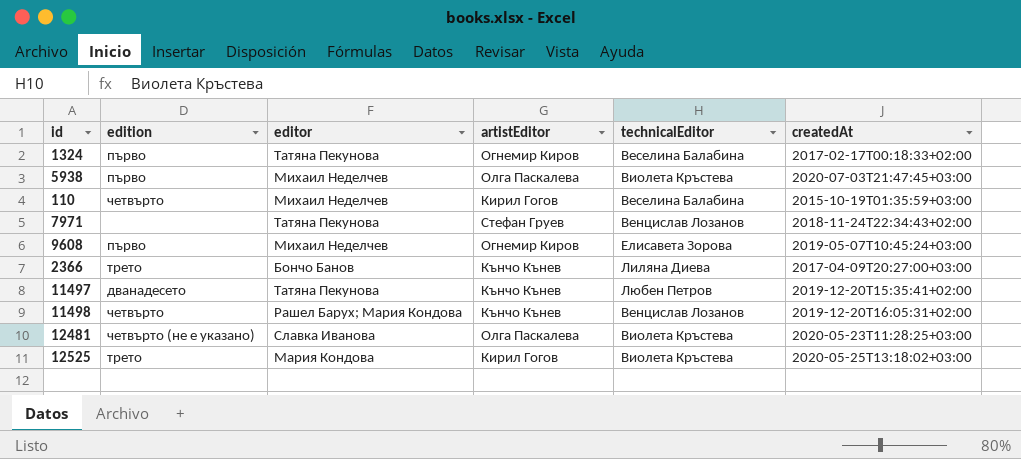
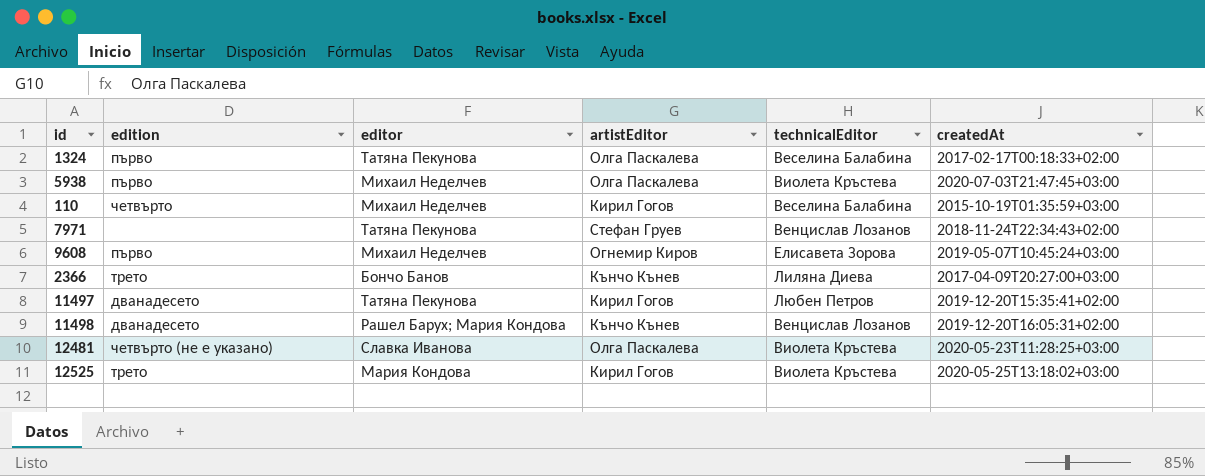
1324 | artistEditor: Огнемир Киров -> Олга Паскалева
11497 | artistEditor: Кънчо Кънев -> Кирил Гогов
11498 | edition: четвърто -> дванадесето

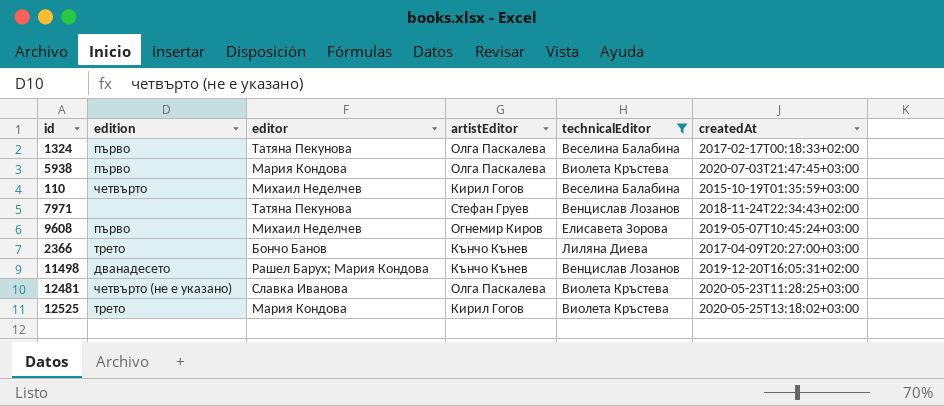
filter: none -> technicalEditor != Любен Петров
5938 | editor: Михаил Неделчев -> Мария Кондова

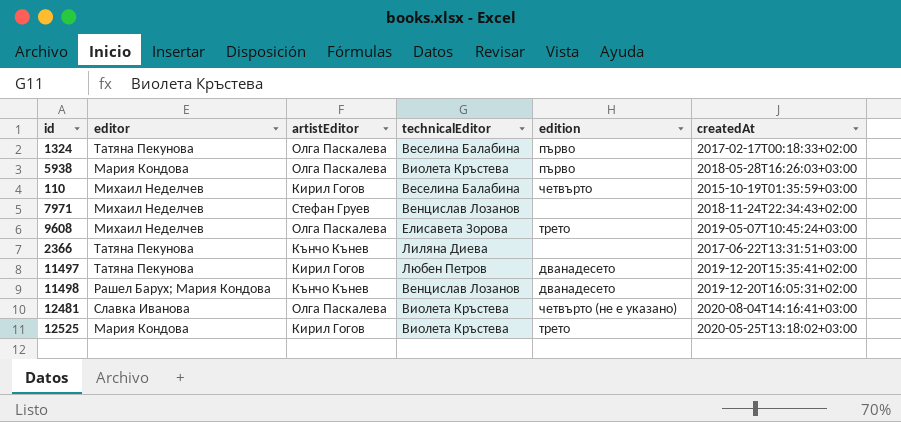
filter: technicalEditor != Любен Петров -> none
column edition | position: 2 -> 5
5938 | createdAt: 2020-07-03T21:47:45+03:00 -> 2018-05-28T16:26:03+03:00
7971 | editor: Татяна Пекунова -> Михаил Неделчев
9608 | artistEditor: Огнемир Киров -> Олга Паскалева
9608 | edition: първо -> трето
2366 | editor: Бончо Банов -> Татяна Пекунова
2366 | edition: трето -> none
2366 | createdAt: 2017-04-09T20:27:00+03:00 -> 2017-06-22T13:31:51+03:00
12481 | createdAt: 2020-05-23T11:28:25+03:00 -> 2020-08-04T14:16:41+03:00

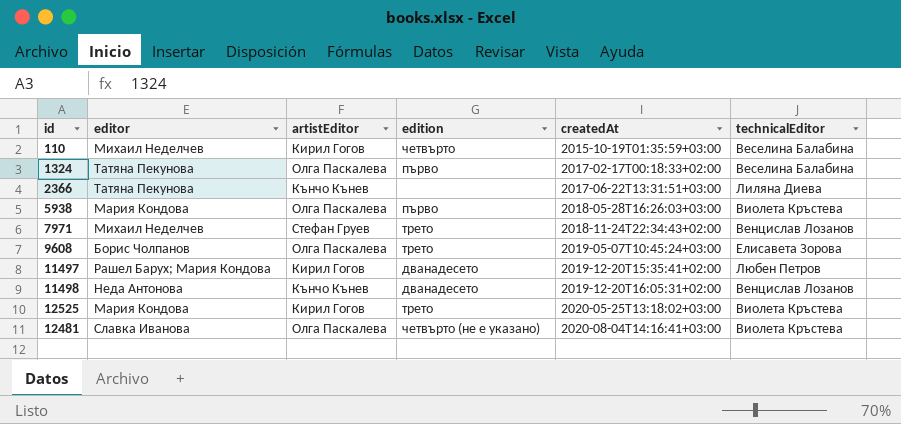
row order: none -> createdAt ascending
column technicalEditor | position: 4 -> 6
7971 | edition: none -> трето
9608 | editor: Михаил Неделчев -> Борис Чолпанов
11497 | editor: Татяна Пекунова -> Рашел Барух; Мария Кондова
11498 | editor: Рашел Барух; Мария Кондова -> Неда Антонова

